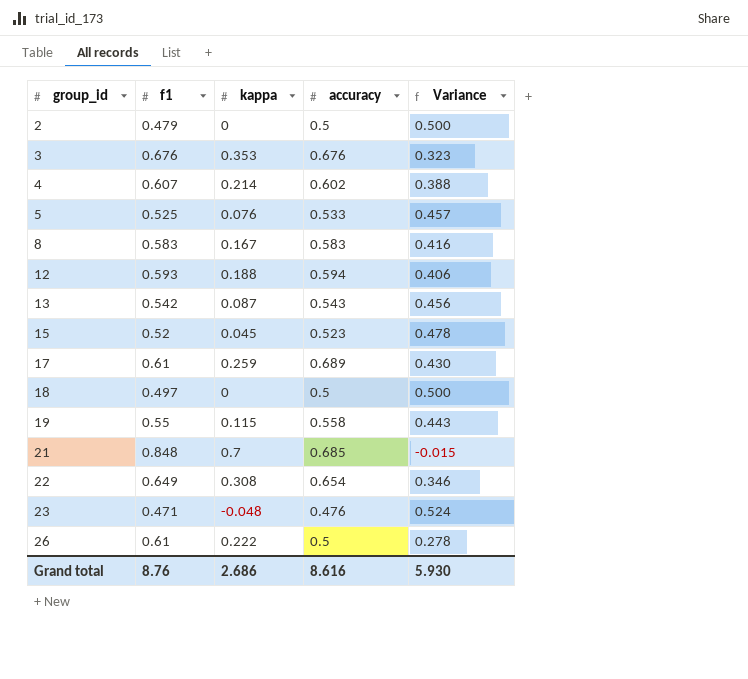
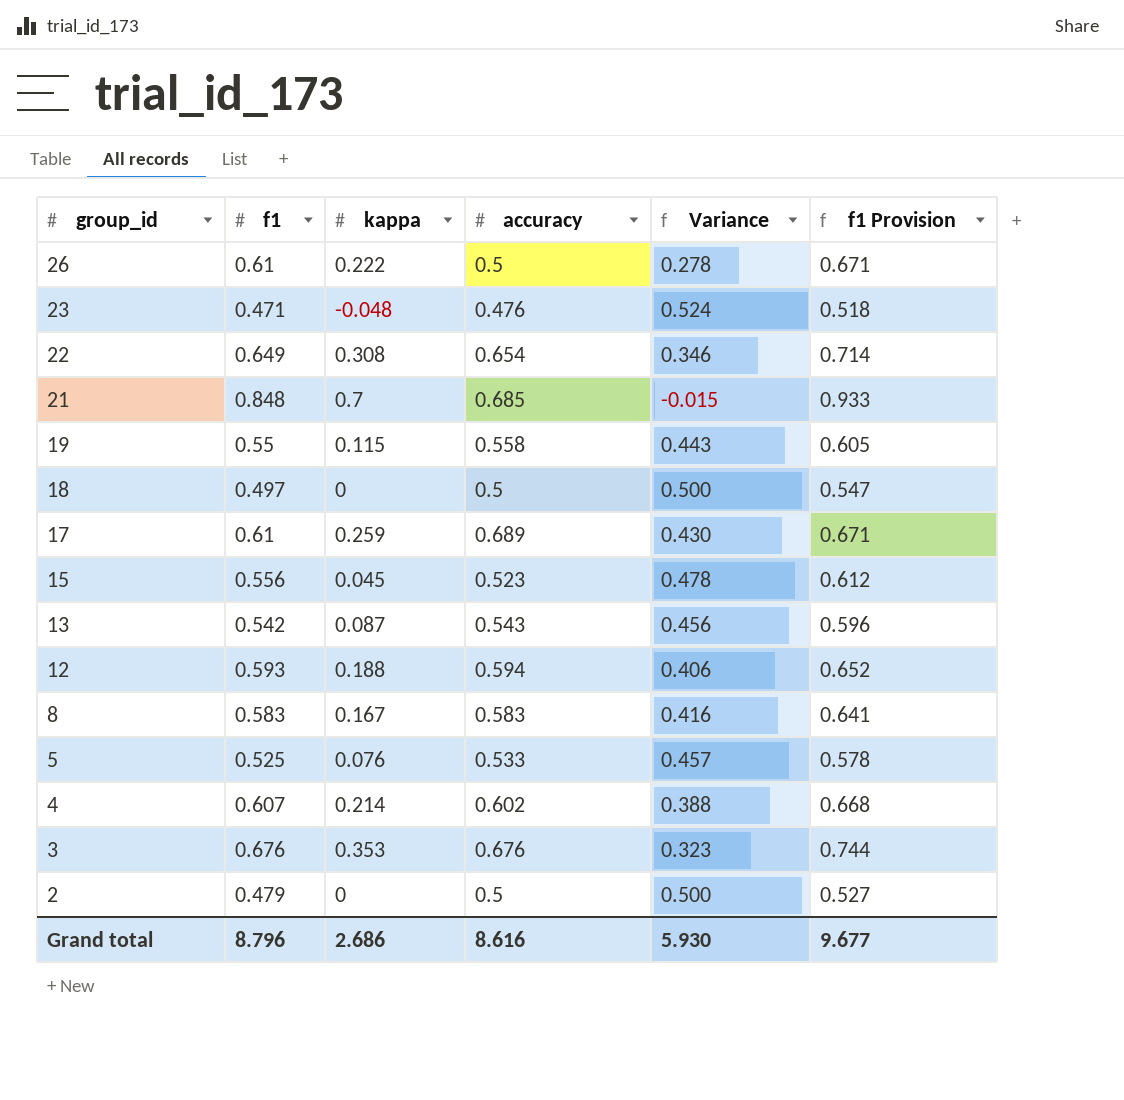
row order: group_id ascending -> group_id descending
column f1 Provision | formula: none -> [f1] * 1.1
15 | f1: 0.52 -> 0.556
Grand total | f1: 8.76 -> 8.796

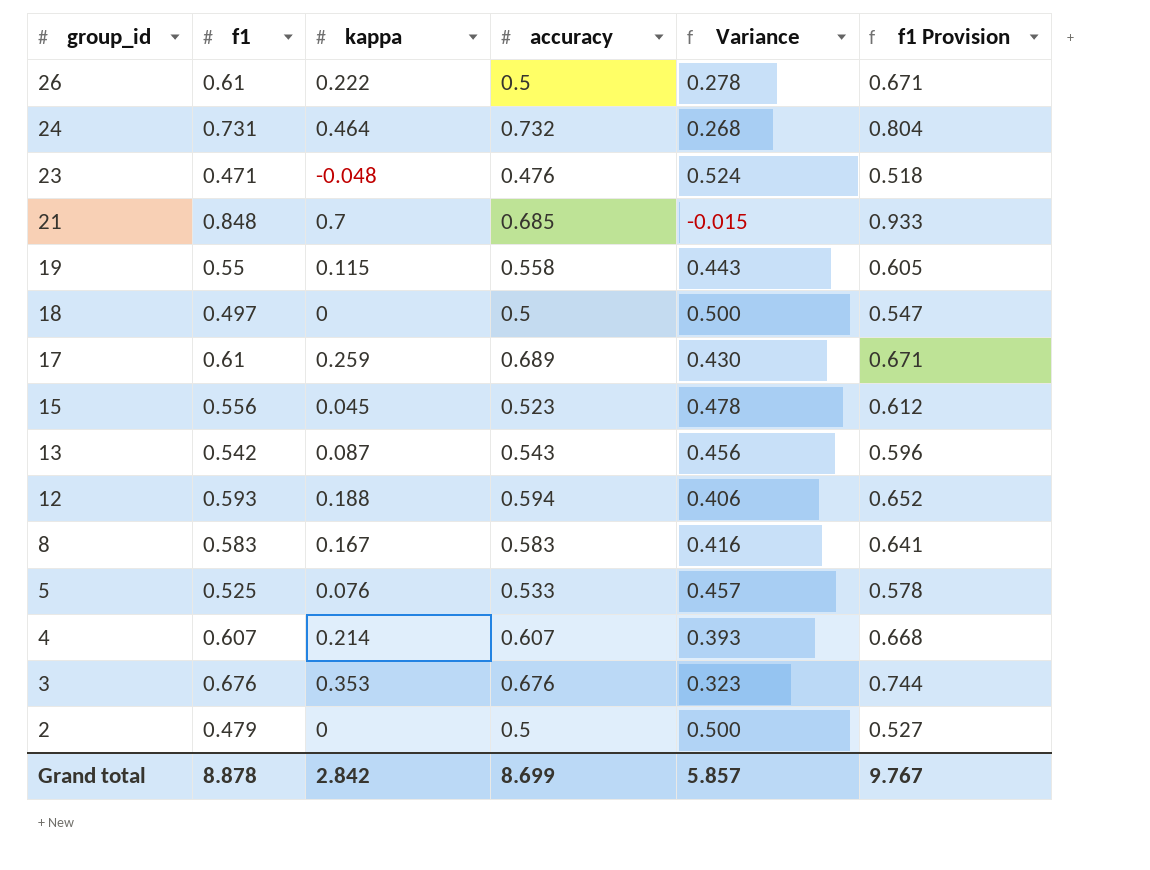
row 22: 0.649 | 0.308 | 0.654 | 0.346 | 0.714 -> none
row 24: none -> 0.731 | 0.464 | 0.732 | 0.268 | 0.804
4 | accuracy: 0.602 -> 0.607
4 | Variance: 0.388 -> 0.393
Grand total | f1: 8.796 -> 8.878
Grand total | kappa: 2.686 -> 2.842
Grand total | accuracy: 8.616 -> 8.699
Grand total | Variance: 5.930 -> 5.857
Grand total | f1 Provision: 9.677 -> 9.767

